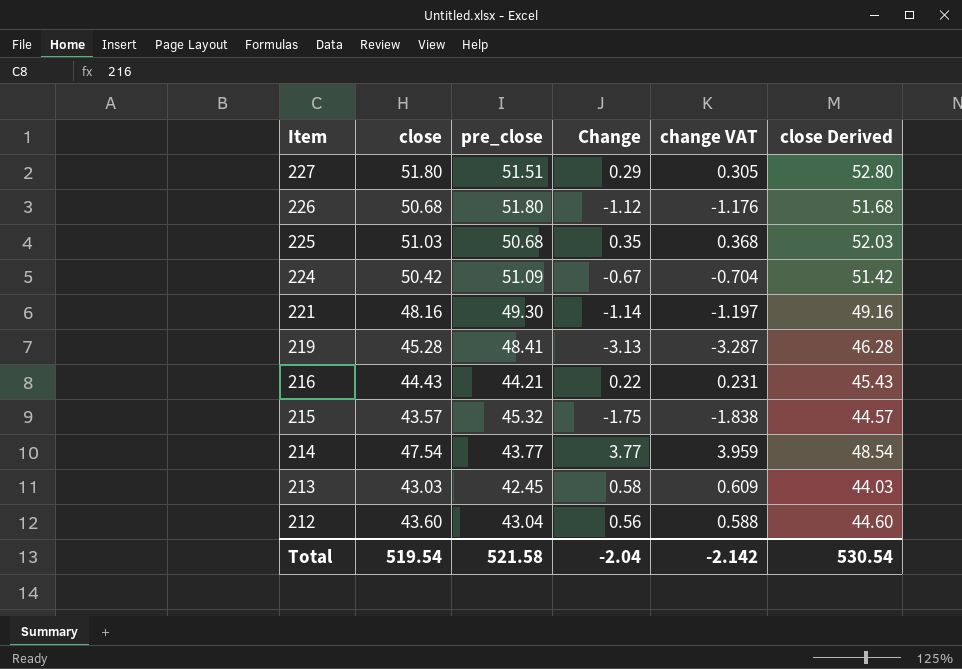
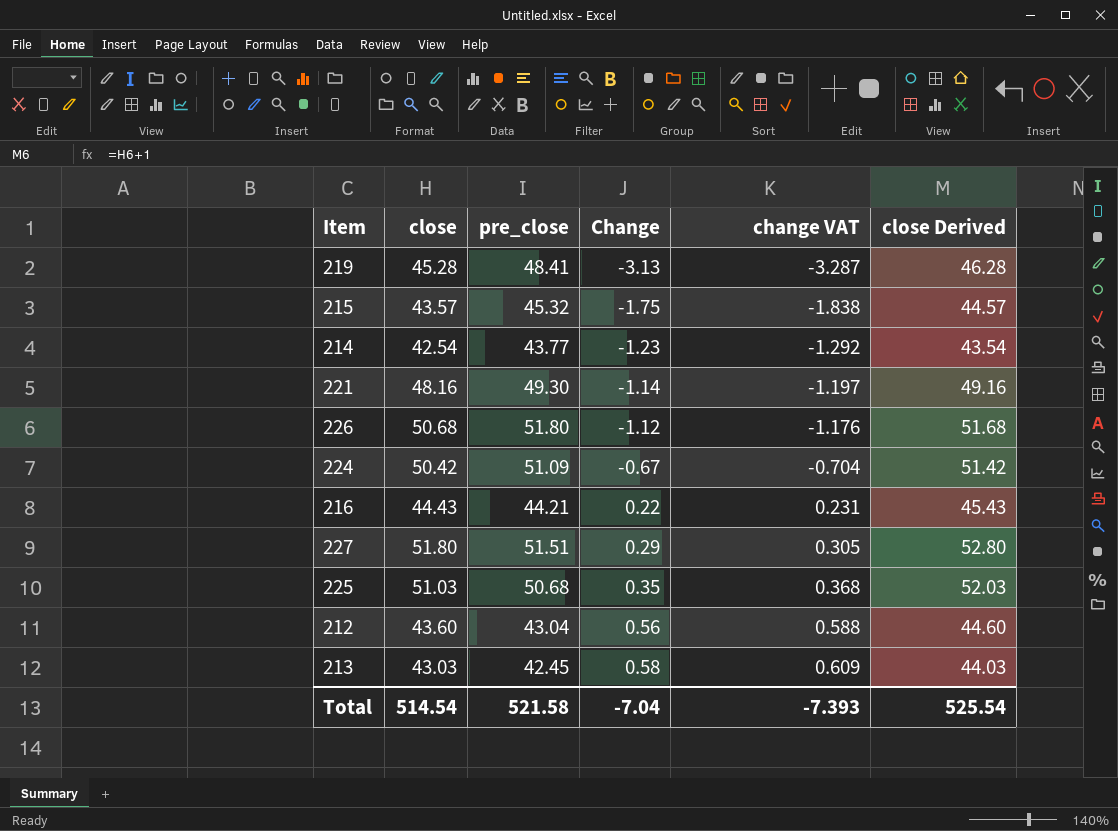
row order: Item descending -> Change ascending
214 | close: 47.54 -> 42.54
214 | Change: 3.77 -> -1.23
214 | change VAT: 3.959 -> -1.292
214 | close Derived: 48.54 -> 43.54
Total | close: 519.54 -> 514.54
Total | Change: -2.04 -> -7.04
Total | change VAT: -2.142 -> -7.393
Total | close Derived: 530.54 -> 525.54

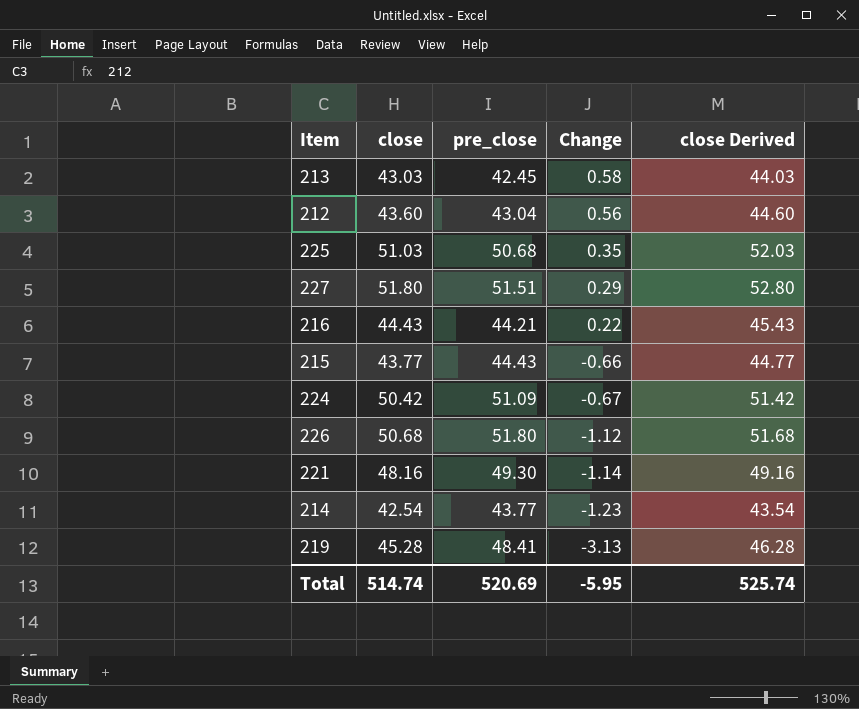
row order: Change ascending -> Change descending
column change VAT | formula: [Change] * 1.05 -> none
215 | close: 43.57 -> 43.77
215 | pre_close: 45.32 -> 44.43
215 | Change: -1.75 -> -0.66
215 | close Derived: 44.57 -> 44.77
Total | close: 514.54 -> 514.74
Total | pre_close: 521.58 -> 520.69
Total | Change: -7.04 -> -5.95
Total | close Derived: 525.54 -> 525.74

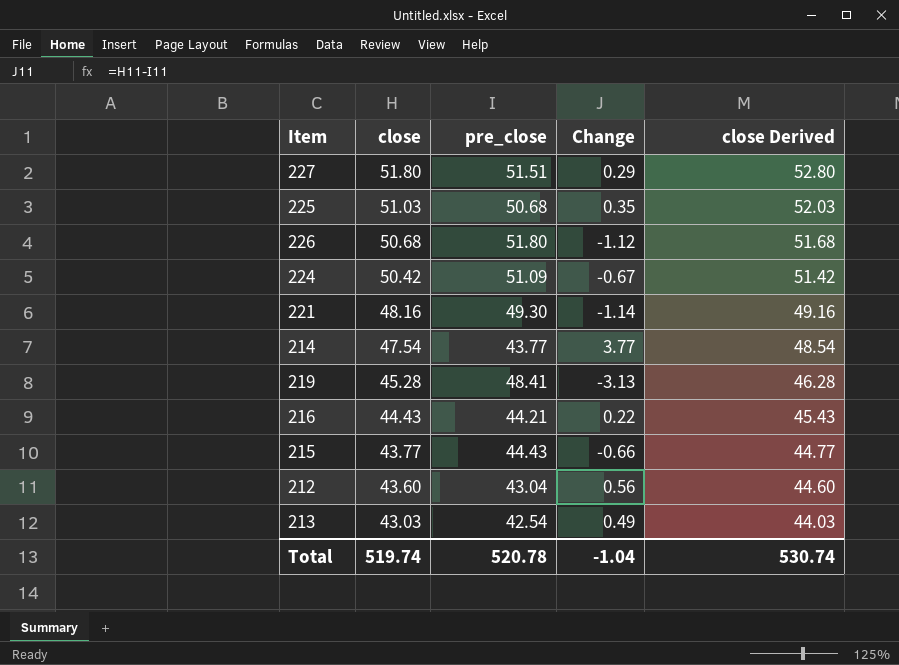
row order: Change descending -> close descending
214 | close: 42.54 -> 47.54
214 | Change: -1.23 -> 3.77
214 | close Derived: 43.54 -> 48.54
213 | pre_close: 42.45 -> 42.54
213 | Change: 0.58 -> 0.49
Total | close: 514.74 -> 519.74
Total | pre_close: 520.69 -> 520.78
Total | Change: -5.95 -> -1.04
Total | close Derived: 525.74 -> 530.74

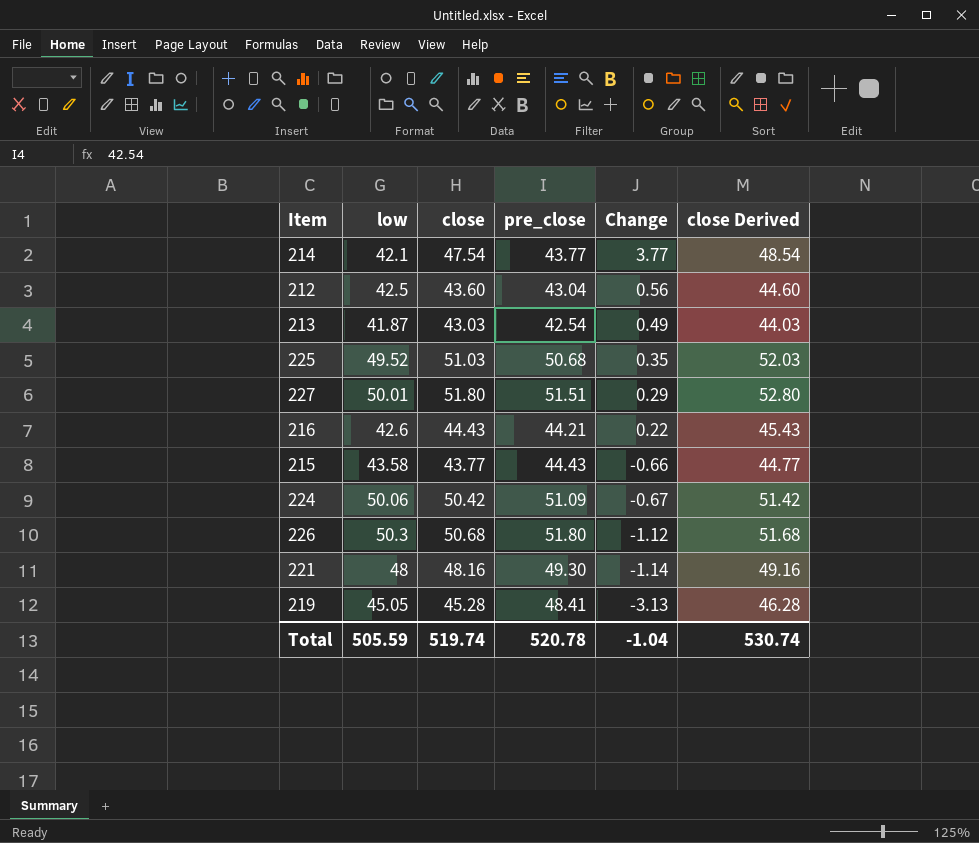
row order: close descending -> Change descending
column low | position: none -> 2

